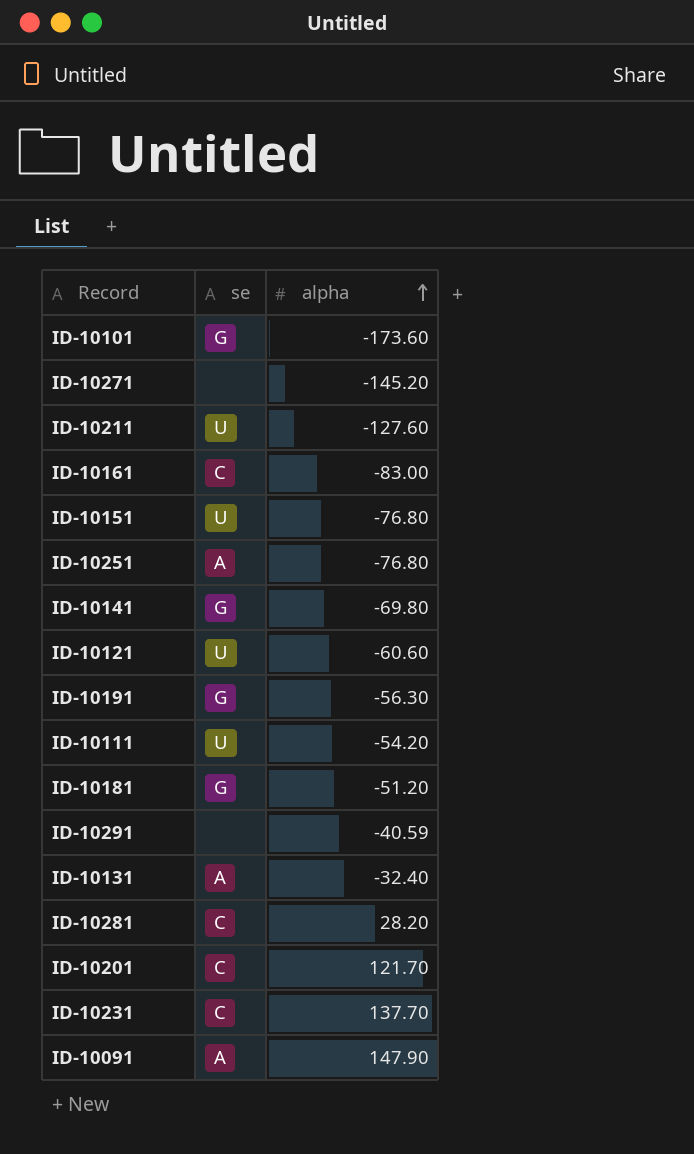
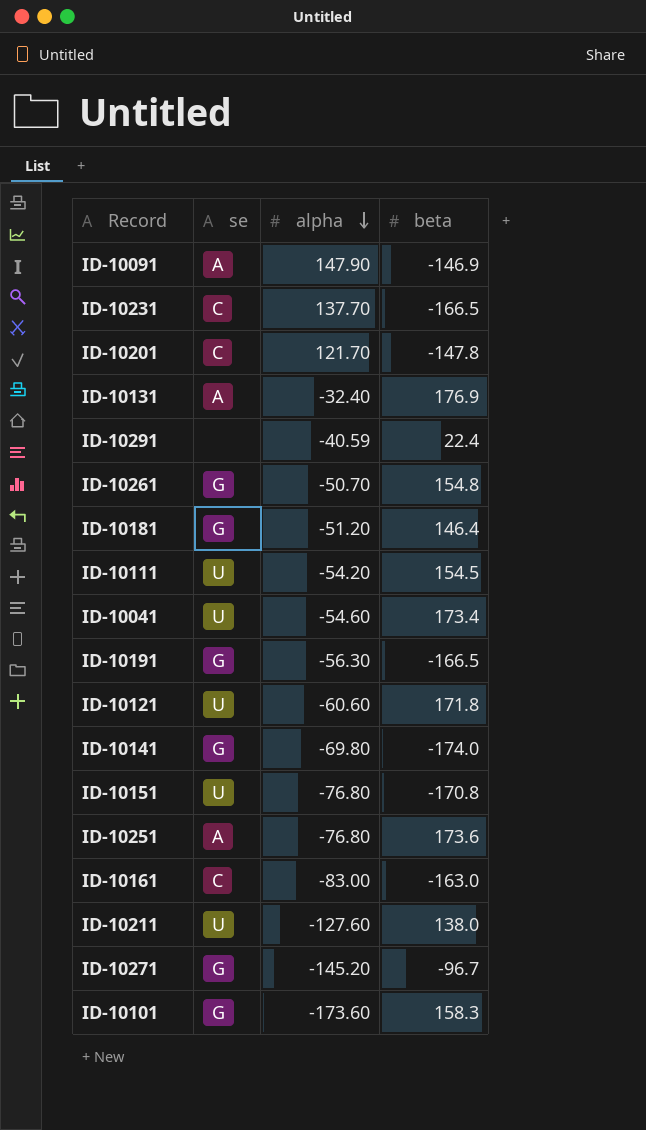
row order: alpha ascending -> alpha descending
column beta | position: none -> 4
row ID-10281: C | 28.20 -> none
row ID-10261: none -> G | -50.70 | 154.8
row ID-10041: none -> U | -54.60 | 173.4
ID-10271 | se: none -> G

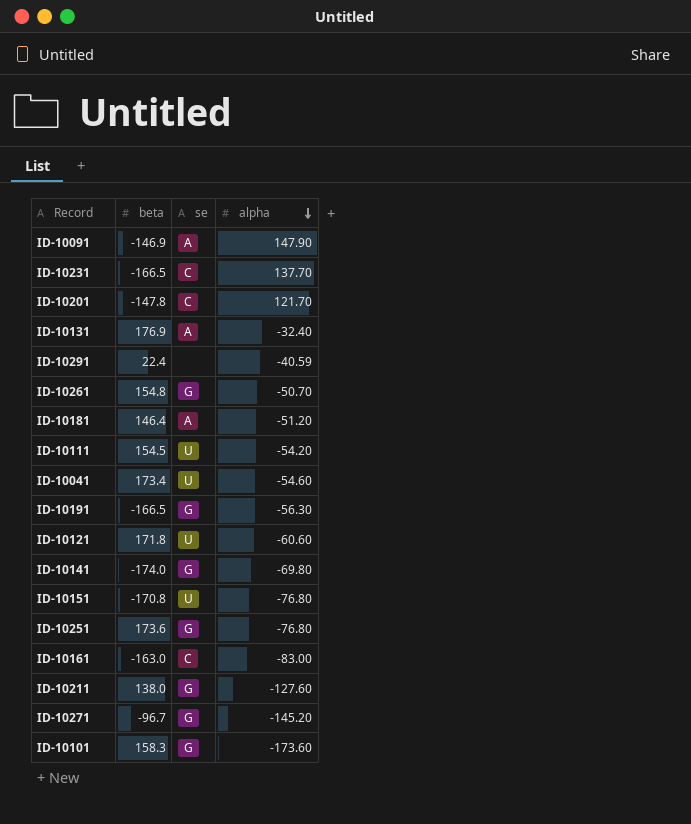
column beta | position: 4 -> 2
ID-10181 | se: G -> A
ID-10251 | se: A -> G
ID-10211 | se: U -> G

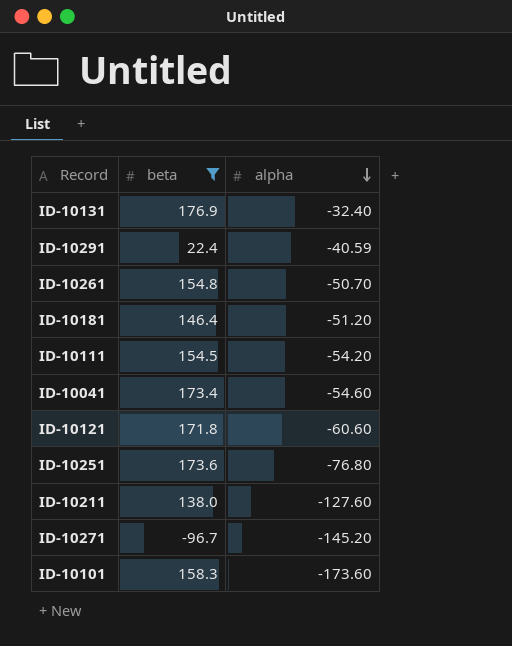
filter: none -> beta >= -96.7
column se | position: 3 -> none

